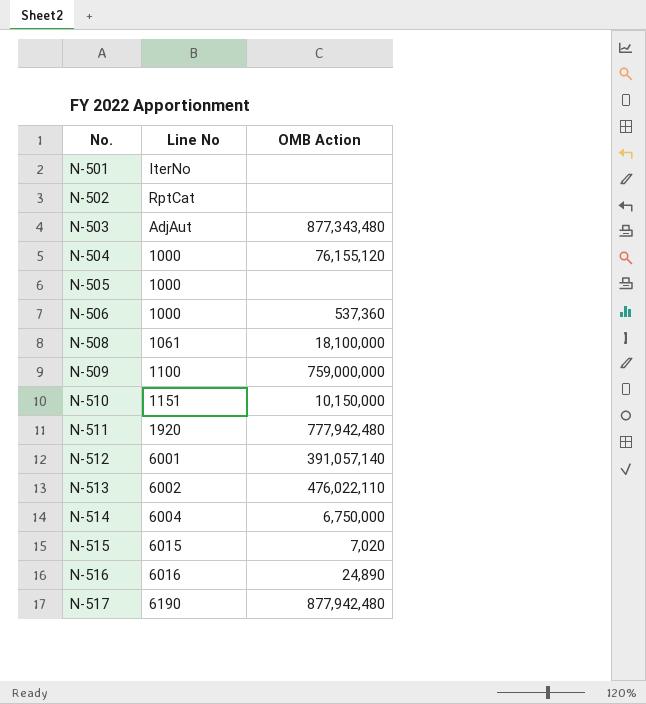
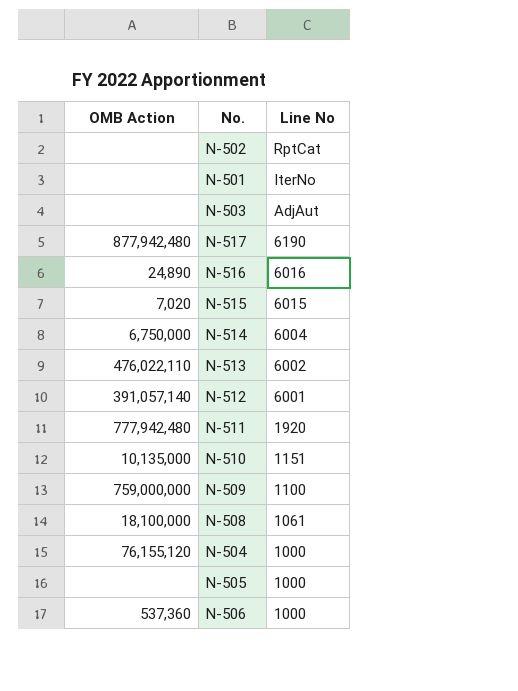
row order: No. ascending -> Line No descending
column OMB Action | position: 3 -> 1
N-503 | OMB Action: 877,343,480 -> none
N-510 | OMB Action: 10,150,000 -> 10,135,000

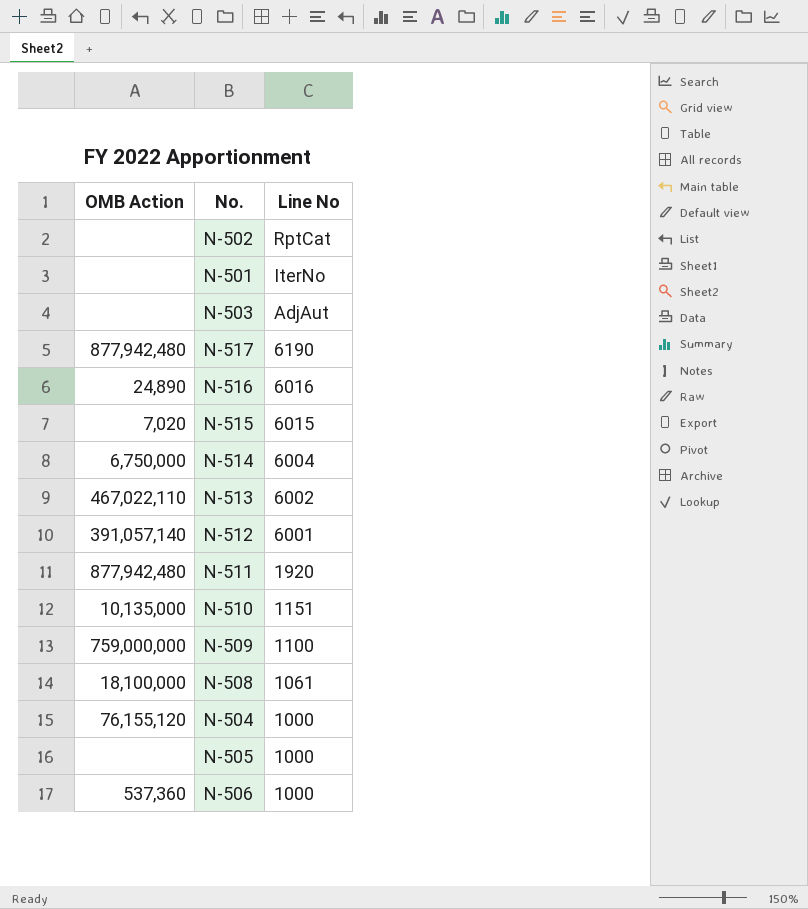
N-513 | OMB Action: 476,022,110 -> 467,022,110
N-511 | OMB Action: 777,942,480 -> 877,942,480

